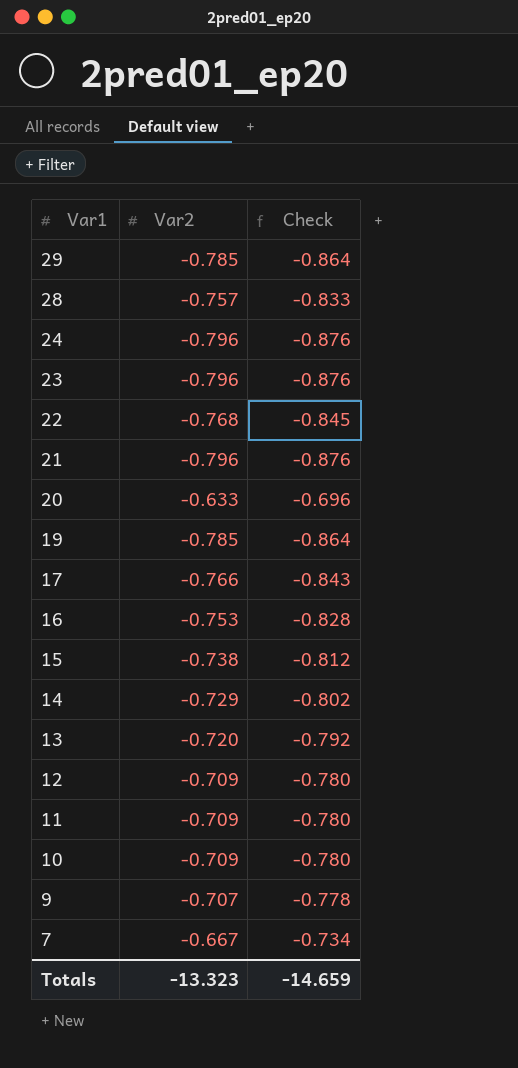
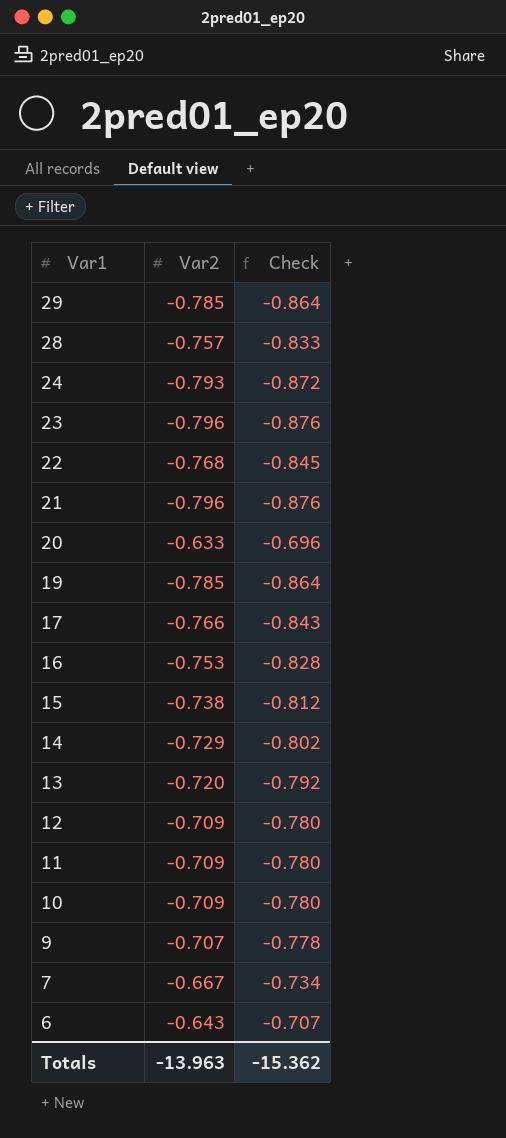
24 | Var2: -0.796 -> -0.793
24 | Check: -0.876 -> -0.872
row 6: none -> -0.643 | -0.707
Totals | Var2: -13.323 -> -13.963
Totals | Check: -14.659 -> -15.362

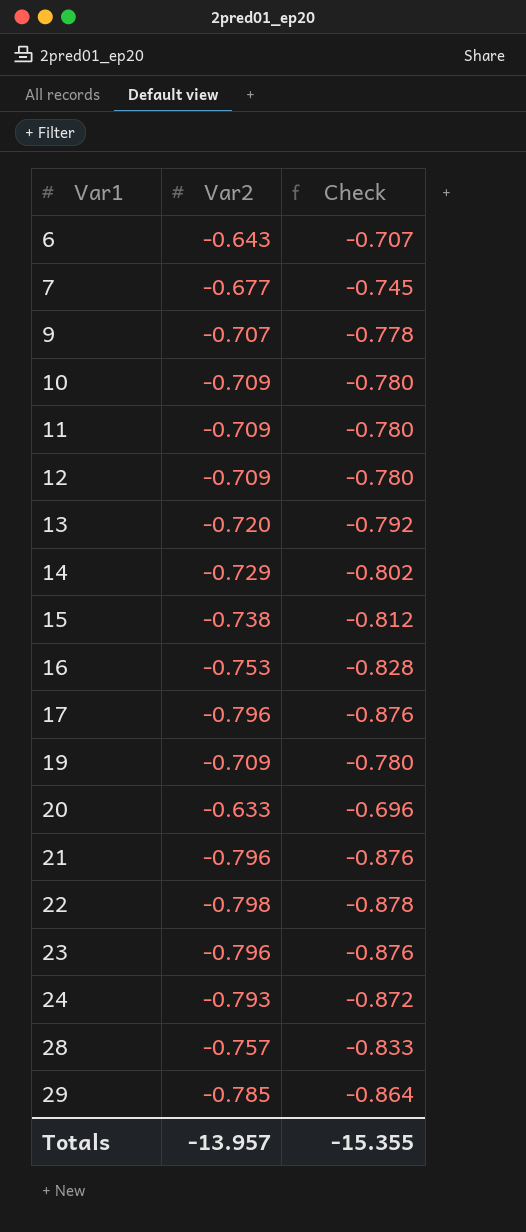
row order: Var1 descending -> Var1 ascending
7 | Var2: -0.667 -> -0.677
7 | Check: -0.734 -> -0.745
17 | Var2: -0.766 -> -0.796
17 | Check: -0.843 -> -0.876
19 | Var2: -0.785 -> -0.709
19 | Check: -0.864 -> -0.780
22 | Var2: -0.768 -> -0.798
22 | Check: -0.845 -> -0.878
Totals | Var2: -13.963 -> -13.957
Totals | Check: -15.362 -> -15.355

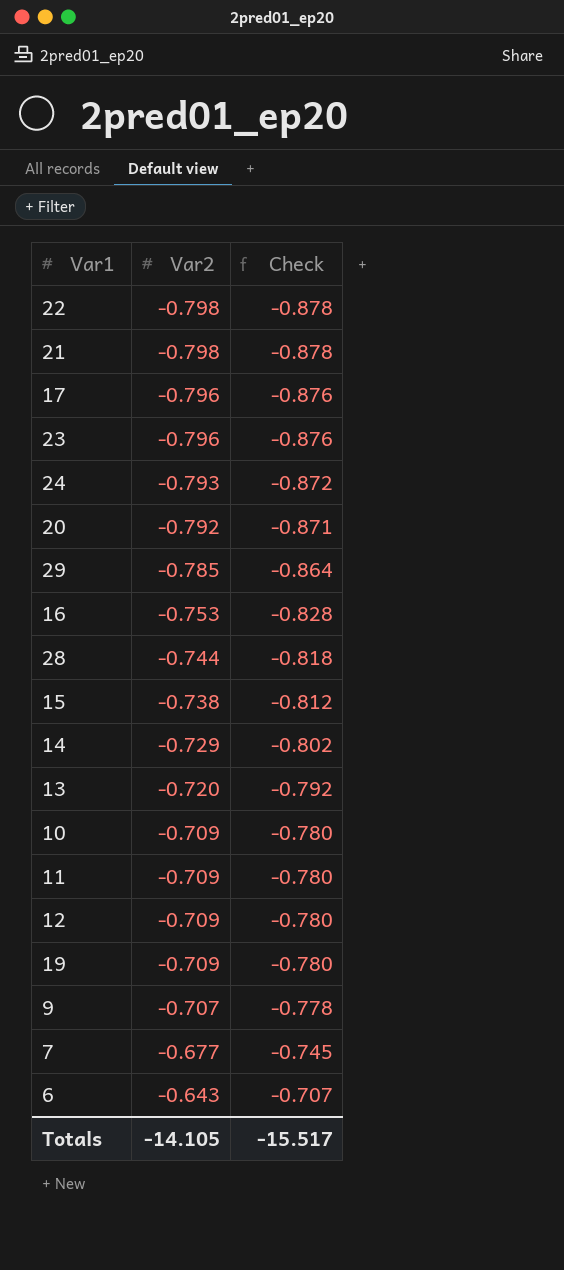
row order: Var1 ascending -> Var2 ascending
21 | Var2: -0.796 -> -0.798
21 | Check: -0.876 -> -0.878
20 | Var2: -0.633 -> -0.792
20 | Check: -0.696 -> -0.871
28 | Var2: -0.757 -> -0.744
28 | Check: -0.833 -> -0.818
Totals | Var2: -13.957 -> -14.105
Totals | Check: -15.355 -> -15.517

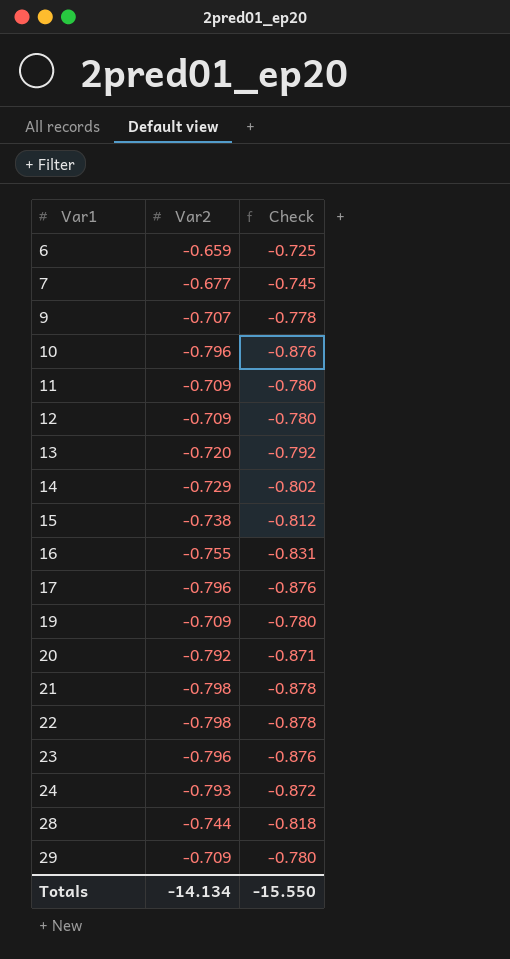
row order: Var2 ascending -> Var1 ascending
6 | Var2: -0.643 -> -0.659
6 | Check: -0.707 -> -0.725
10 | Var2: -0.709 -> -0.796
10 | Check: -0.780 -> -0.876
16 | Var2: -0.753 -> -0.755
16 | Check: -0.828 -> -0.831
29 | Var2: -0.785 -> -0.709
29 | Check: -0.864 -> -0.780
Totals | Var2: -14.105 -> -14.134
Totals | Check: -15.517 -> -15.550

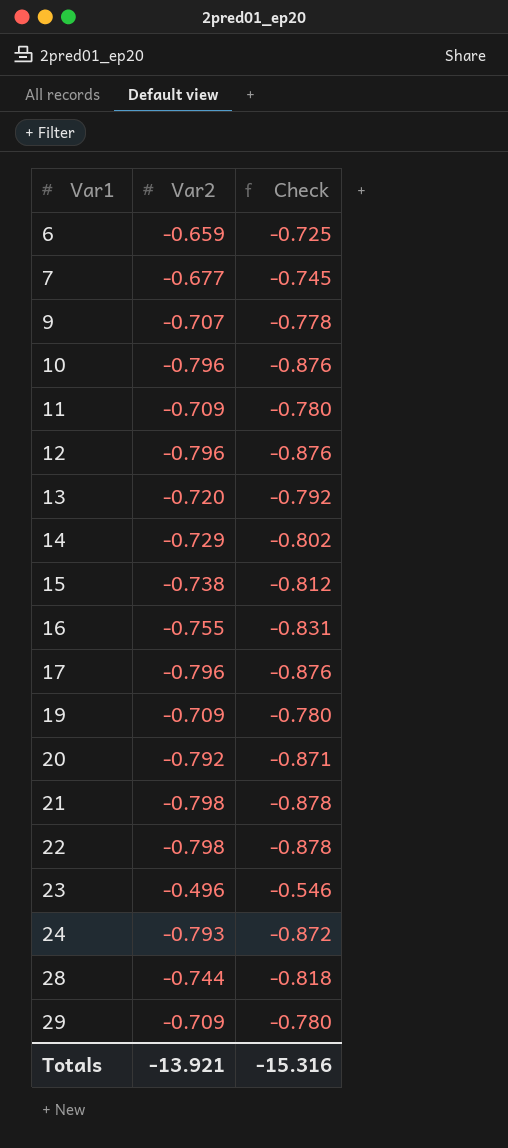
12 | Var2: -0.709 -> -0.796
12 | Check: -0.780 -> -0.876
23 | Var2: -0.796 -> -0.496
23 | Check: -0.876 -> -0.546
Totals | Var2: -14.134 -> -13.921
Totals | Check: -15.550 -> -15.316

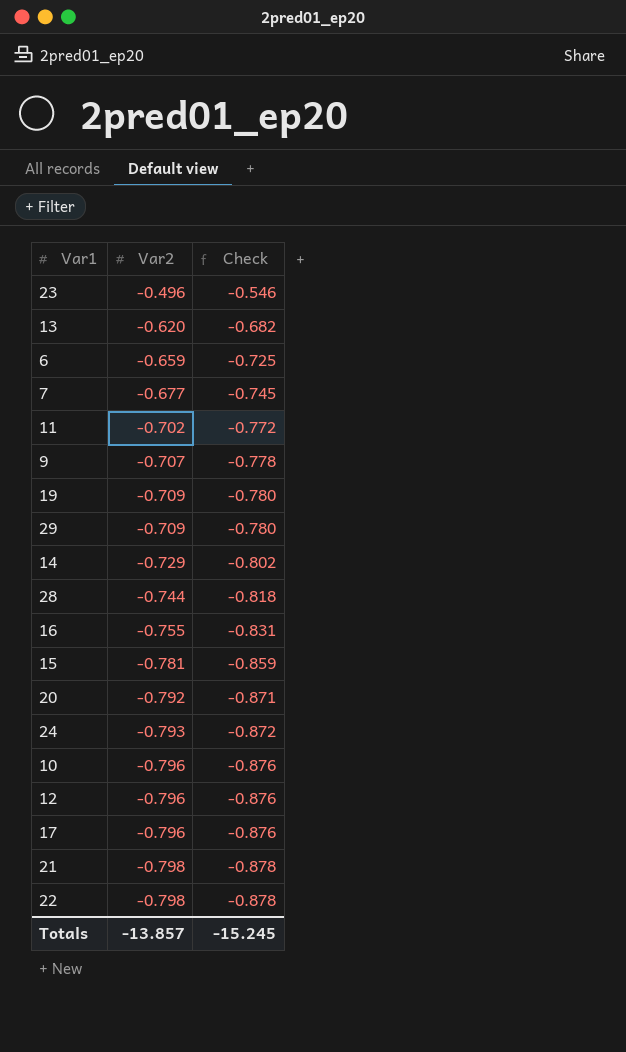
row order: Var1 ascending -> Var2 descending
13 | Var2: -0.720 -> -0.620
13 | Check: -0.792 -> -0.682
11 | Var2: -0.709 -> -0.702
11 | Check: -0.780 -> -0.772
15 | Var2: -0.738 -> -0.781
15 | Check: -0.812 -> -0.859
Totals | Var2: -13.921 -> -13.857
Totals | Check: -15.316 -> -15.245

